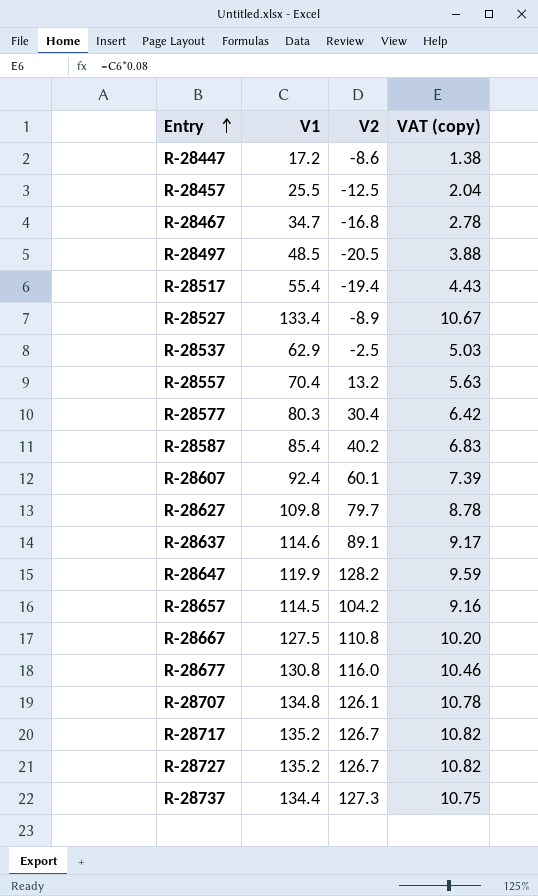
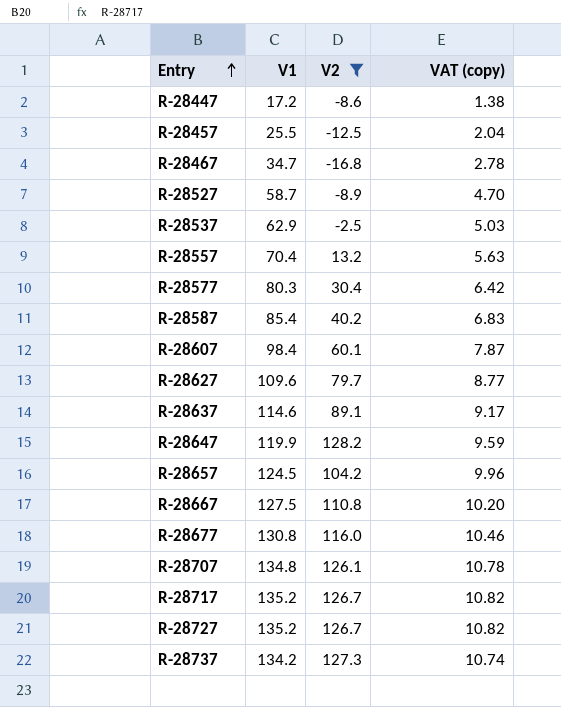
filter: none -> V2 >= -16.8
R-28527 | V1: 133.4 -> 58.7
R-28527 | VAT (copy): 10.67 -> 4.70
R-28607 | V1: 92.4 -> 98.4
R-28607 | VAT (copy): 7.39 -> 7.87
R-28627 | V1: 109.8 -> 109.6
R-28627 | VAT (copy): 8.78 -> 8.77
R-28657 | V1: 114.5 -> 124.5
R-28657 | VAT (copy): 9.16 -> 9.96
R-28737 | V1: 134.4 -> 134.2
R-28737 | VAT (copy): 10.75 -> 10.74

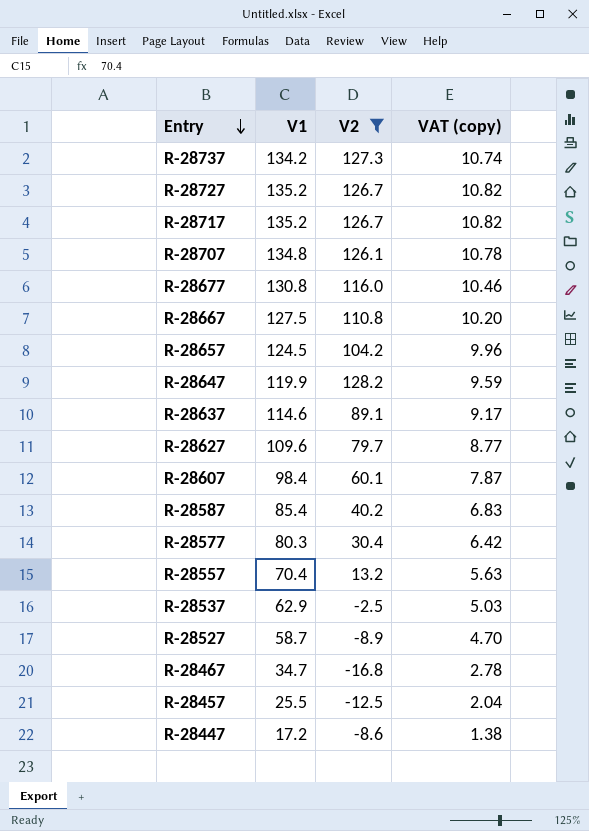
row order: Entry ascending -> Entry descending

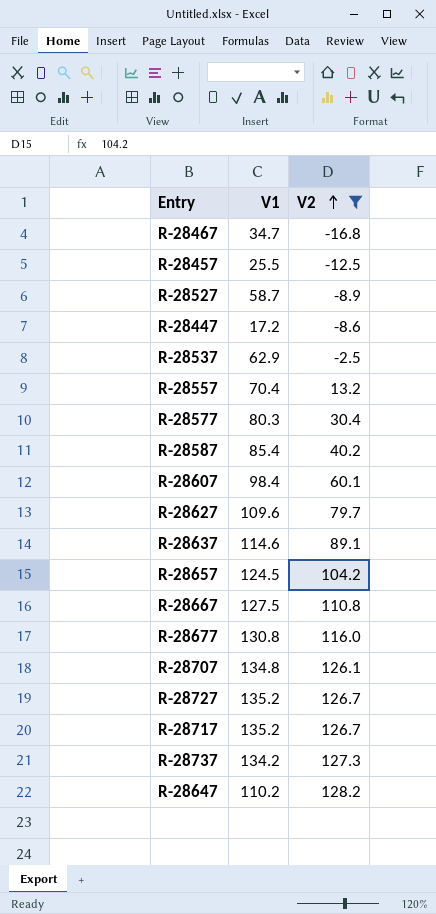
row order: Entry descending -> V2 ascending
column VAT (copy) | formula: [V1] * 0.08 -> none
R-28647 | V1: 119.9 -> 110.2

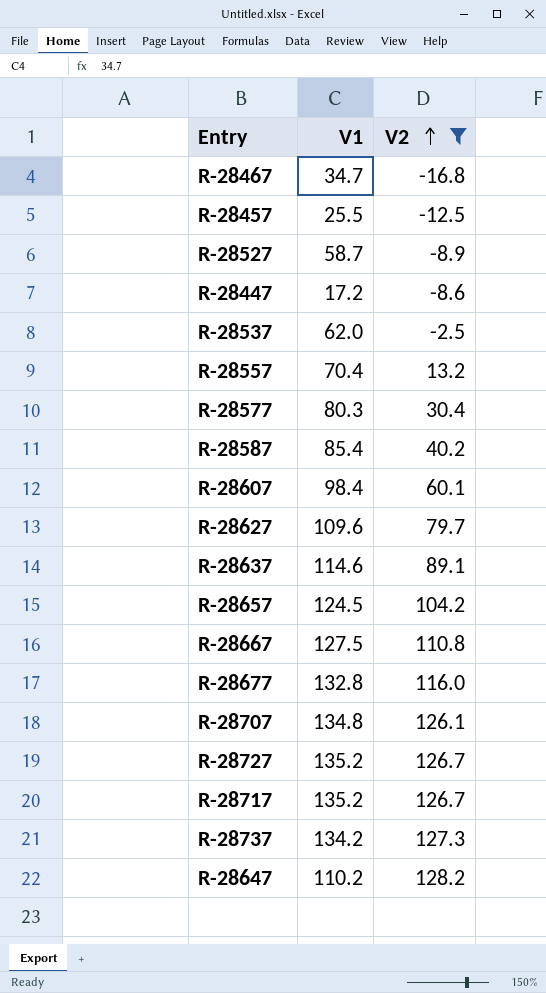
R-28537 | V1: 62.9 -> 62.0
R-28677 | V1: 130.8 -> 132.8

